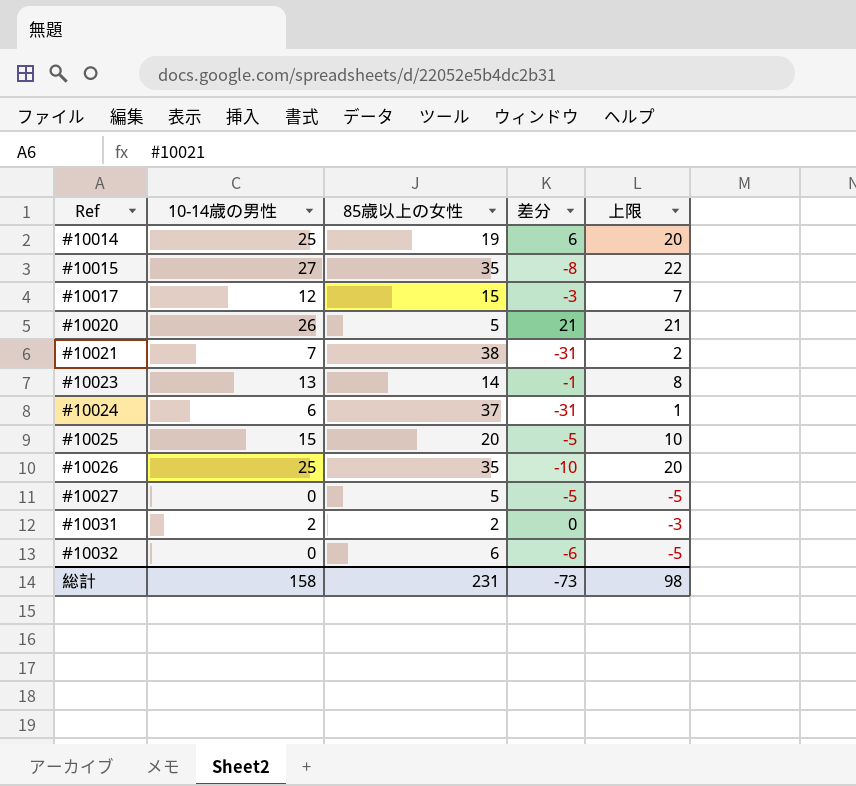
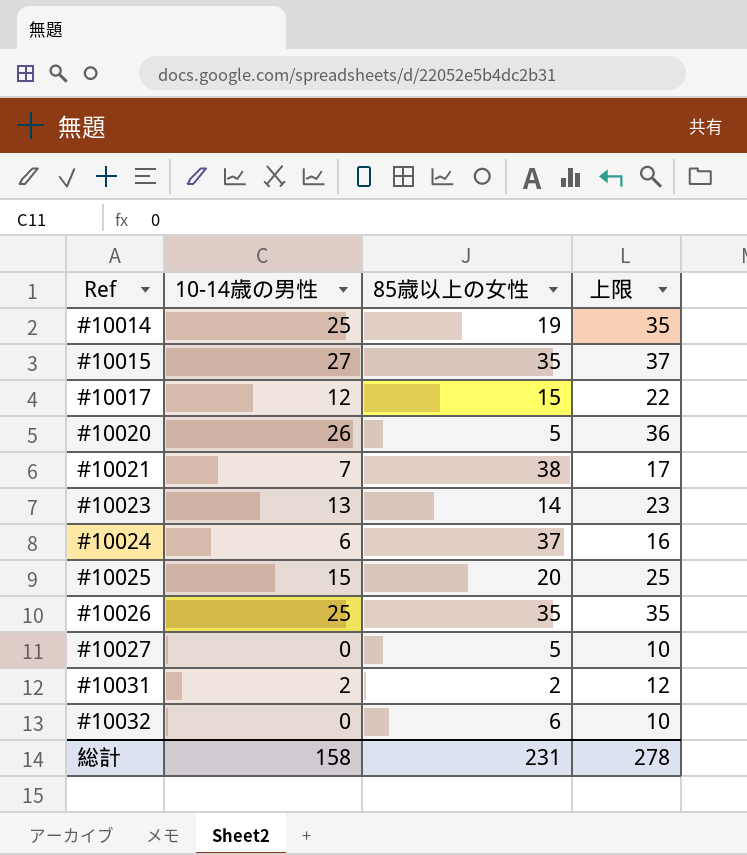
column 差分 | formula: [10-14歳の男性] - [85歳以上の女性] -> none
column 上限 | formula: [10-14歳の男性] - 5 -> [10-14歳の男性] + 10
総計 | 上限: 98 -> 278

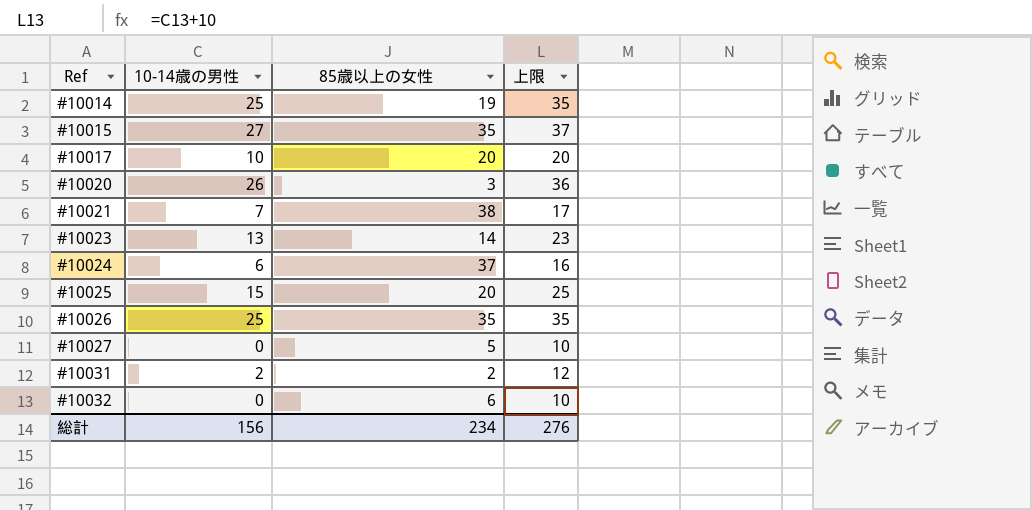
#10017 | 10-14歳の男性: 12 -> 10
#10017 | 85歳以上の女性: 15 -> 20
#10017 | 上限: 22 -> 20
#10020 | 85歳以上の女性: 5 -> 3
総計 | 10-14歳の男性: 158 -> 156
総計 | 85歳以上の女性: 231 -> 234
総計 | 上限: 278 -> 276

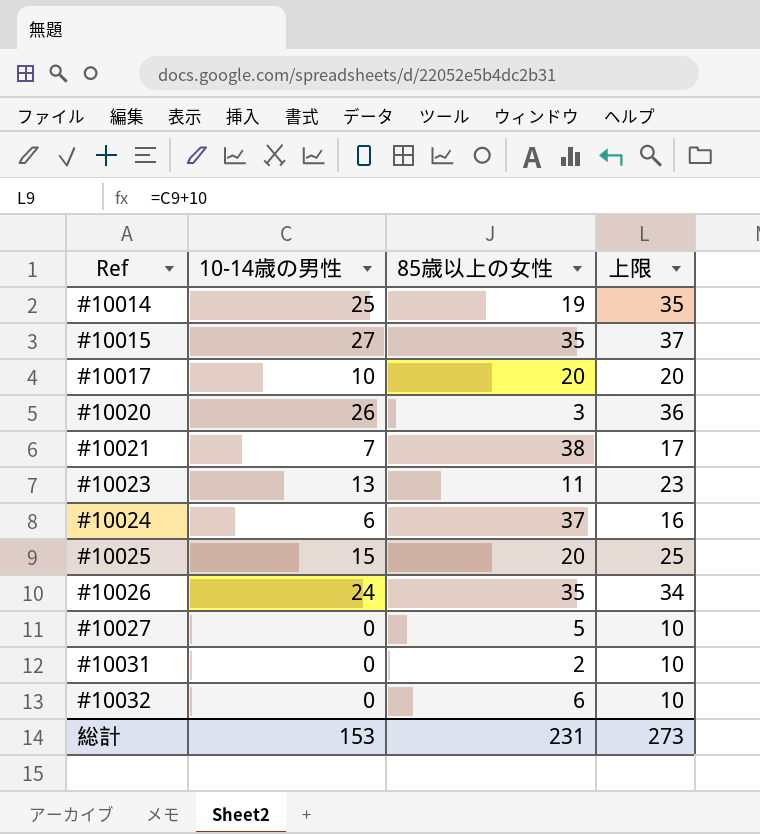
#10023 | 85歳以上の女性: 14 -> 11
#10026 | 10-14歳の男性: 25 -> 24
#10026 | 上限: 35 -> 34
#10031 | 10-14歳の男性: 2 -> 0
#10031 | 上限: 12 -> 10
総計 | 10-14歳の男性: 156 -> 153
総計 | 85歳以上の女性: 234 -> 231
総計 | 上限: 276 -> 273

